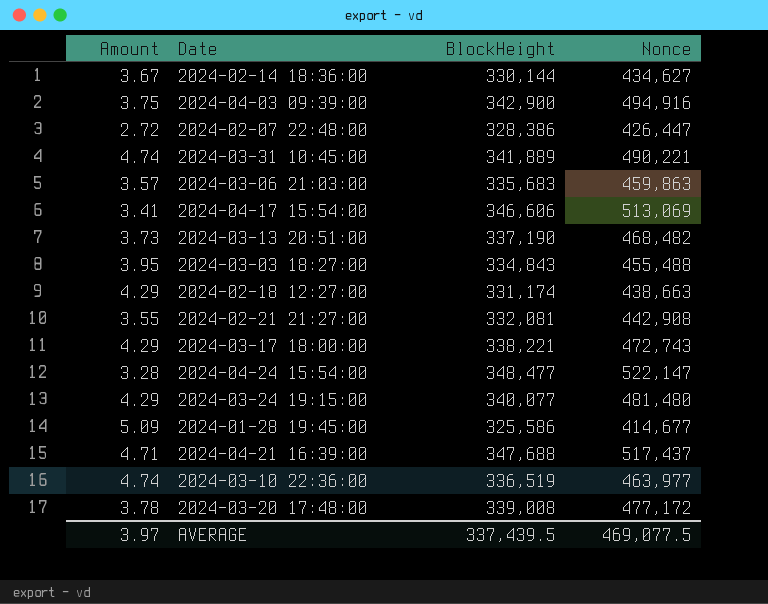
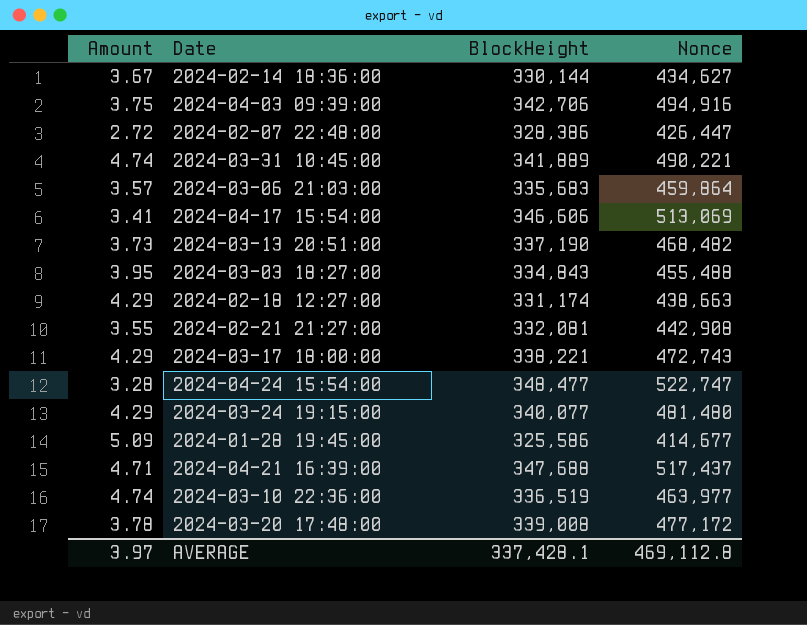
2024-04-03 09:39:00 | BlockHeight: 342,900 -> 342,706
2024-03-06 21:03:00 | Nonce: 459,863 -> 459,864
2024-04-24 15:54:00 | Nonce: 522,147 -> 522,747
AVERAGE | BlockHeight: 337,439.5 -> 337,428.1
AVERAGE | Nonce: 469,077.5 -> 469,112.8

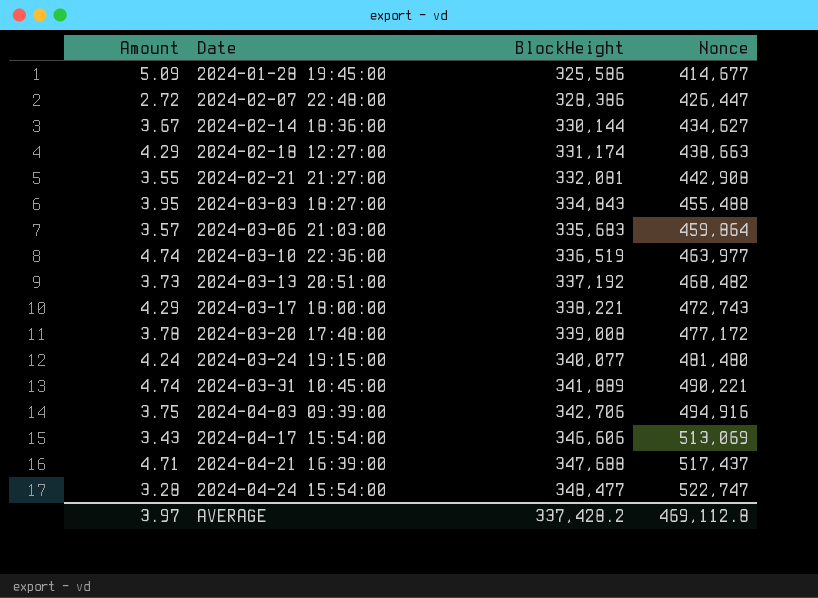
row order: none -> Date ascending
2024-03-13 20:51:00 | BlockHeight: 337,190 -> 337,192
2024-03-24 19:15:00 | Amount: 4.29 -> 4.24
2024-04-17 15:54:00 | Amount: 3.41 -> 3.43
AVERAGE | BlockHeight: 337,428.1 -> 337,428.2

